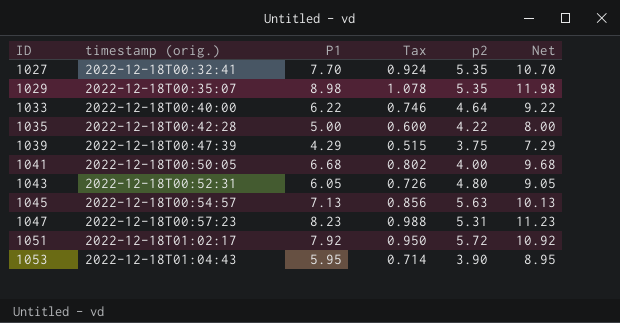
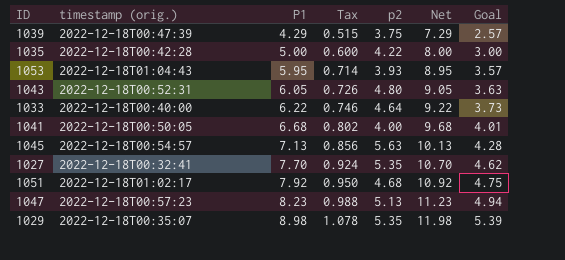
row order: ID ascending -> P1 ascending
column Goal | formula: none -> [P1] * 0.6
1053 | p2: 3.90 -> 3.93
1051 | p2: 5.72 -> 4.68
1047 | p2: 5.31 -> 5.13

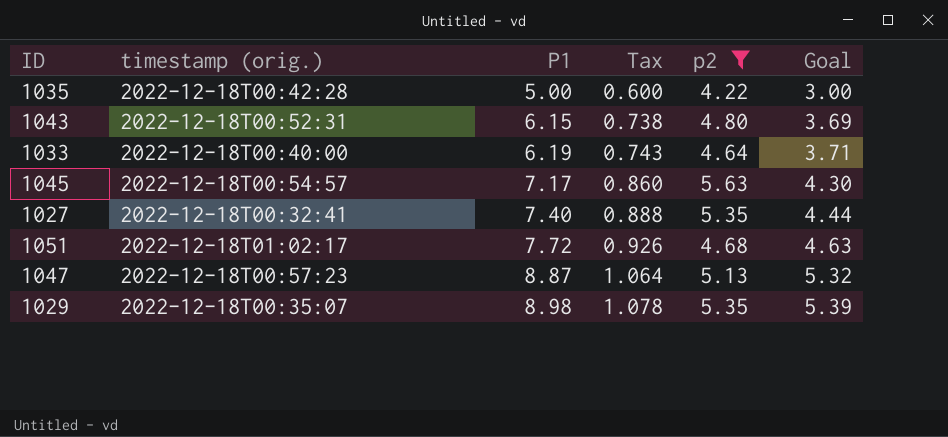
filter: none -> p2 >= 4.22
column Net | formula: [P1] + 3 -> none
1043 | P1: 6.05 -> 6.15
1043 | Tax: 0.726 -> 0.738
1043 | Goal: 3.63 -> 3.69
1033 | P1: 6.22 -> 6.19
1033 | Tax: 0.746 -> 0.743
1033 | Goal: 3.73 -> 3.71
1045 | P1: 7.13 -> 7.17
1045 | Tax: 0.856 -> 0.860
1045 | Goal: 4.28 -> 4.30
1027 | P1: 7.70 -> 7.40
1027 | Tax: 0.924 -> 0.888
1027 | Goal: 4.62 -> 4.44
1051 | P1: 7.92 -> 7.72
1051 | Tax: 0.950 -> 0.926
1051 | Goal: 4.75 -> 4.63
1047 | P1: 8.23 -> 8.87
1047 | Tax: 0.988 -> 1.064
1047 | Goal: 4.94 -> 5.32

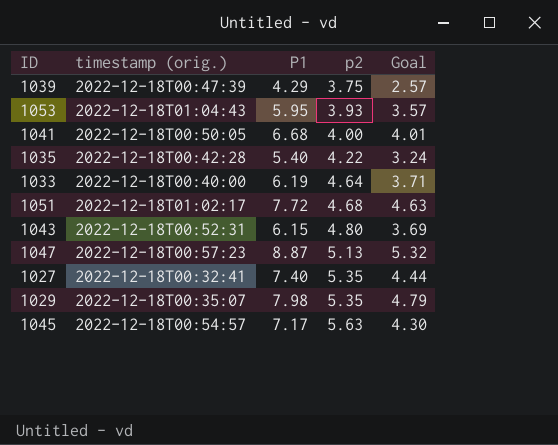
filter: p2 >= 4.22 -> none
row order: P1 ascending -> p2 ascending
column Tax | formula: [P1] * 0.12 -> none
1035 | P1: 5.00 -> 5.40
1035 | Goal: 3.00 -> 3.24
1029 | P1: 8.98 -> 7.98
1029 | Goal: 5.39 -> 4.79

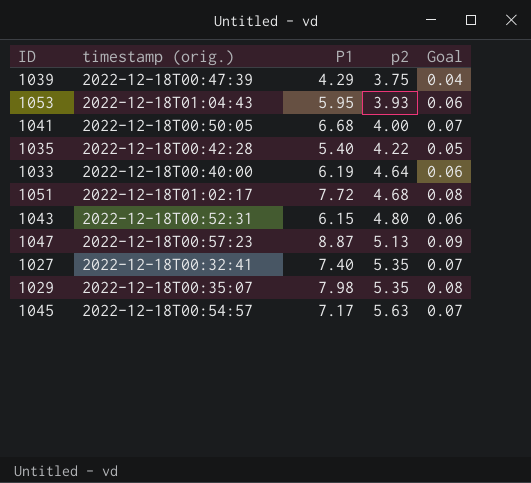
column Goal | formula: [P1] * 0.6 -> [P1] * 0.01

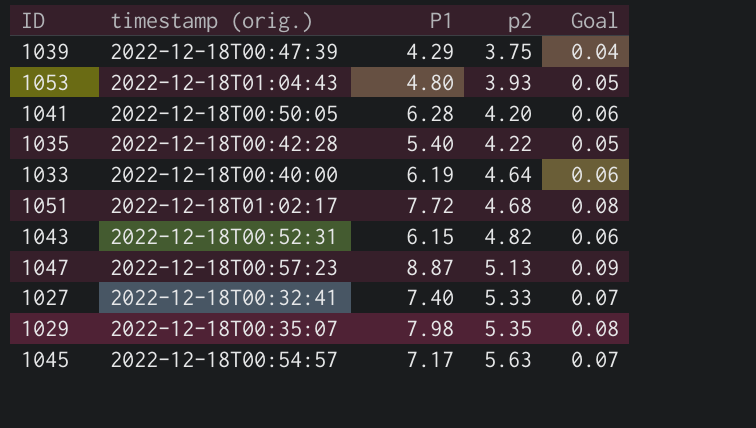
1053 | P1: 5.95 -> 4.80
1053 | Goal: 0.06 -> 0.05
1041 | P1: 6.68 -> 6.28
1041 | p2: 4.00 -> 4.20
1041 | Goal: 0.07 -> 0.06
1043 | p2: 4.80 -> 4.82
1027 | p2: 5.35 -> 5.33

